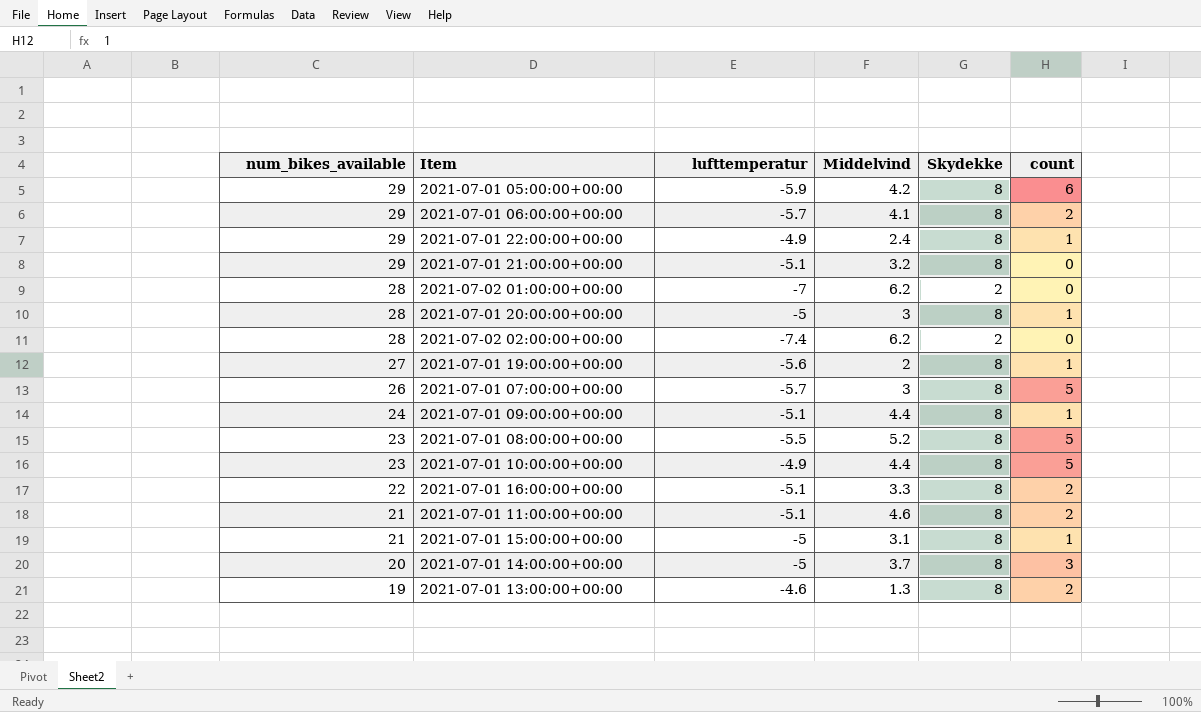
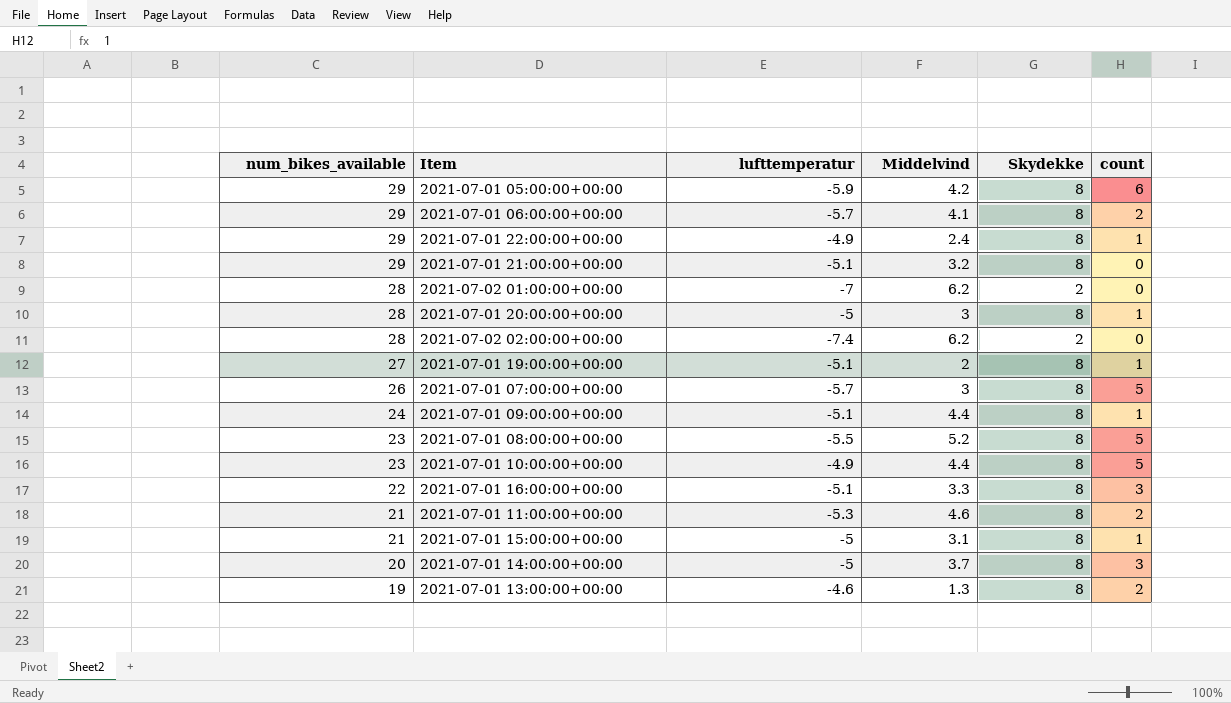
2021-07-01 19:00:00+00:00 | lufttemperatur: -5.6 -> -5.1
2021-07-01 16:00:00+00:00 | count: 2 -> 3
2021-07-01 11:00:00+00:00 | lufttemperatur: -5.1 -> -5.3

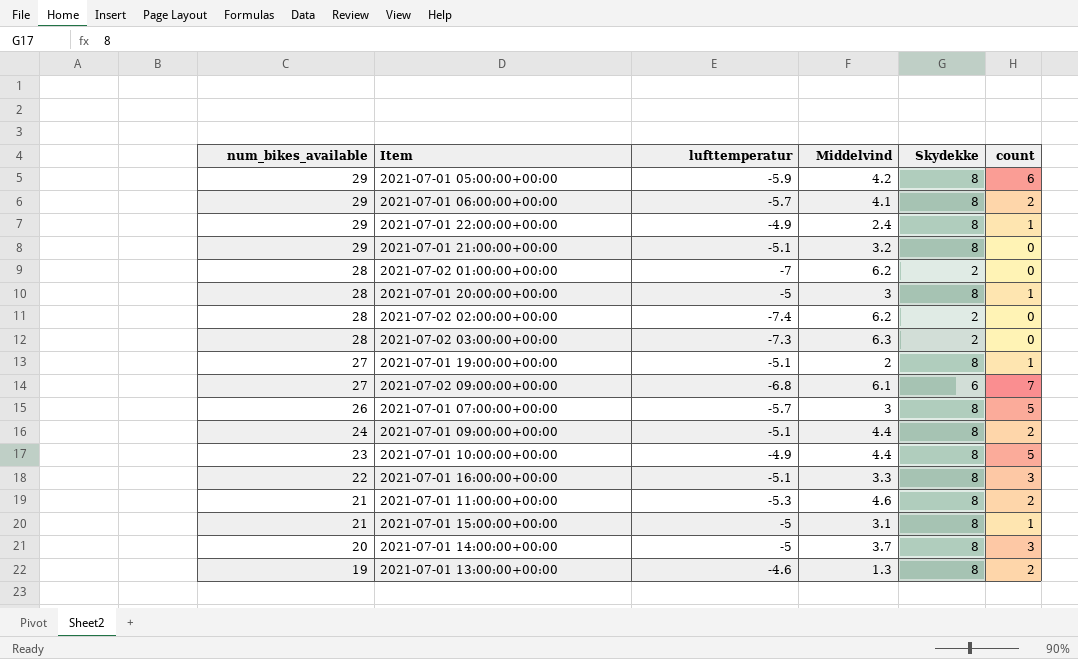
row 2021-07-01 08:00:00+00:00: 23 | -5.5 | 5.2 | 8 | 5 -> none
row 2021-07-02 03:00:00+00:00: none -> 28 | -7.3 | 6.3 | 2 | 0
row 2021-07-02 09:00:00+00:00: none -> 27 | -6.8 | 6.1 | 6 | 7
2021-07-01 09:00:00+00:00 | count: 1 -> 2

